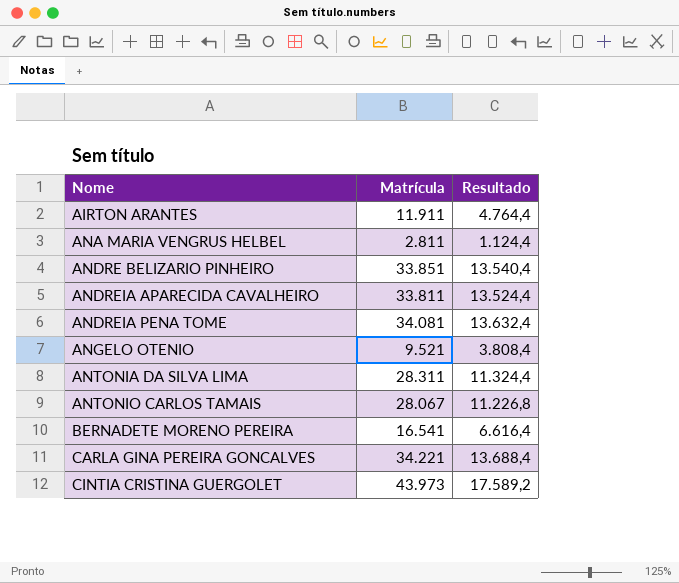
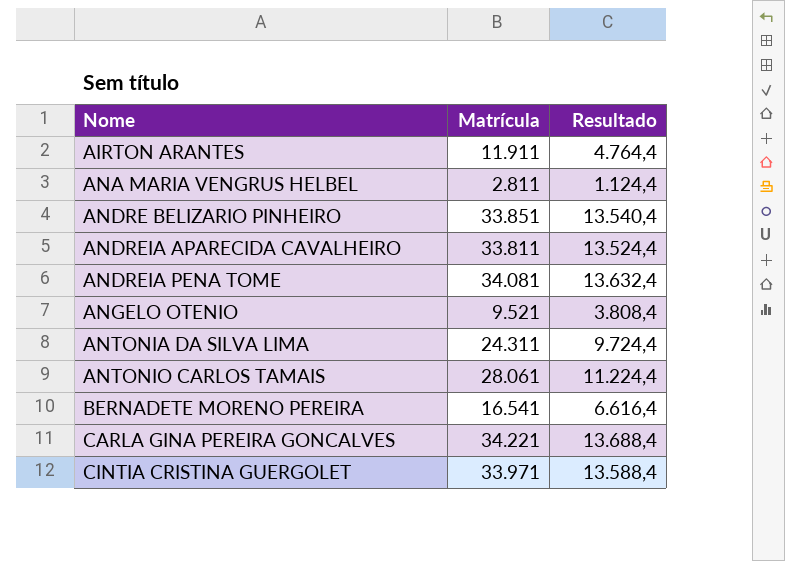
ANTONIA DA SILVA LIMA | Matrícula: 28.311 -> 24.311
ANTONIA DA SILVA LIMA | Resultado: 11.324,4 -> 9.724,4
ANTONIO CARLOS TAMAIS | Matrícula: 28.067 -> 28.061
ANTONIO CARLOS TAMAIS | Resultado: 11.226,8 -> 11.224,4
CINTIA CRISTINA GUERGOLET | Matrícula: 43.973 -> 33.971
CINTIA CRISTINA GUERGOLET | Resultado: 17.589,2 -> 13.588,4

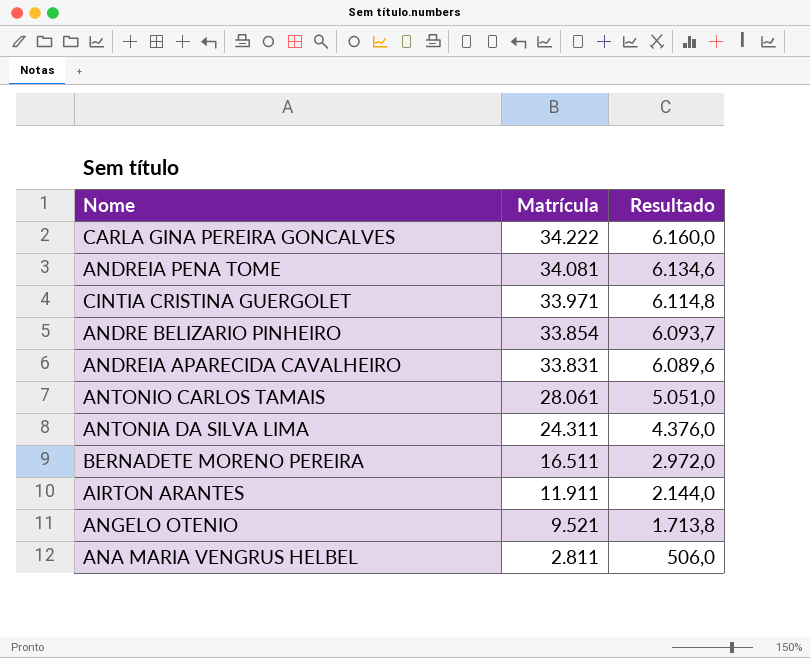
row order: Nome ascending -> Matrícula descending
column Resultado | formula: [Matrícula] * 0,4 -> [Matrícula] * 0,18
CARLA GINA PEREIRA GONCALVES | Matrícula: 34.221 -> 34.222
ANDRE BELIZARIO PINHEIRO | Matrícula: 33.851 -> 33.854
ANDREIA APARECIDA CAVALHEIRO | Matrícula: 33.811 -> 33.831
BERNADETE MORENO PEREIRA | Matrícula: 16.541 -> 16.511

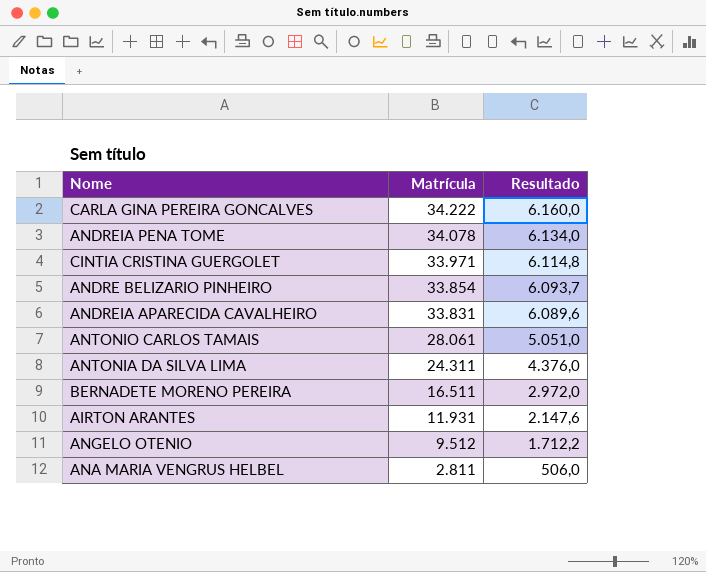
ANDREIA PENA TOME | Matrícula: 34.081 -> 34.078
ANDREIA PENA TOME | Resultado: 6.134,6 -> 6.134,0
AIRTON ARANTES | Matrícula: 11.911 -> 11.931
AIRTON ARANTES | Resultado: 2.144,0 -> 2.147,6
ANGELO OTENIO | Matrícula: 9.521 -> 9.512
ANGELO OTENIO | Resultado: 1.713,8 -> 1.712,2

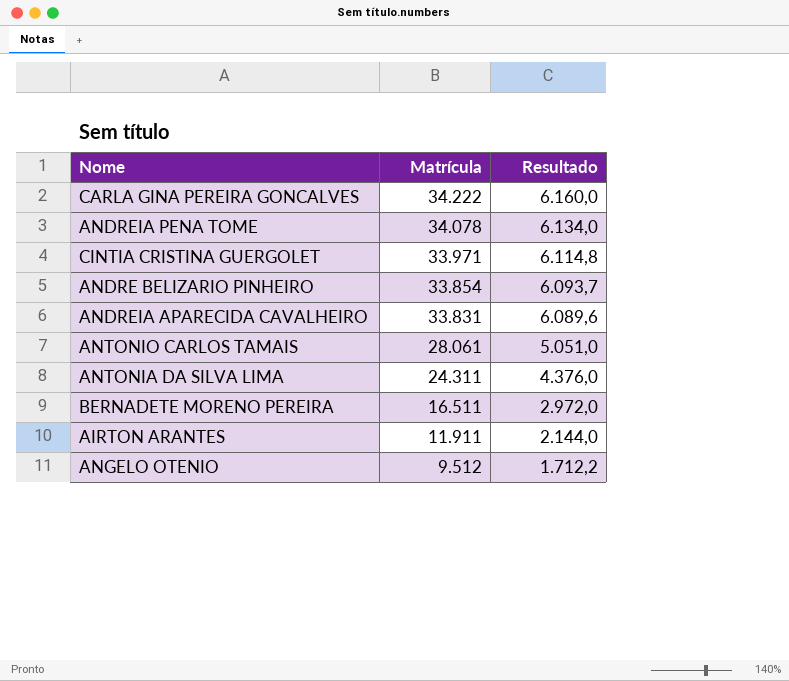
row ANA MARIA VENGRUS HELBEL: 2.811 | 506,0 -> none
AIRTON ARANTES | Matrícula: 11.931 -> 11.911
AIRTON ARANTES | Resultado: 2.147,6 -> 2.144,0

